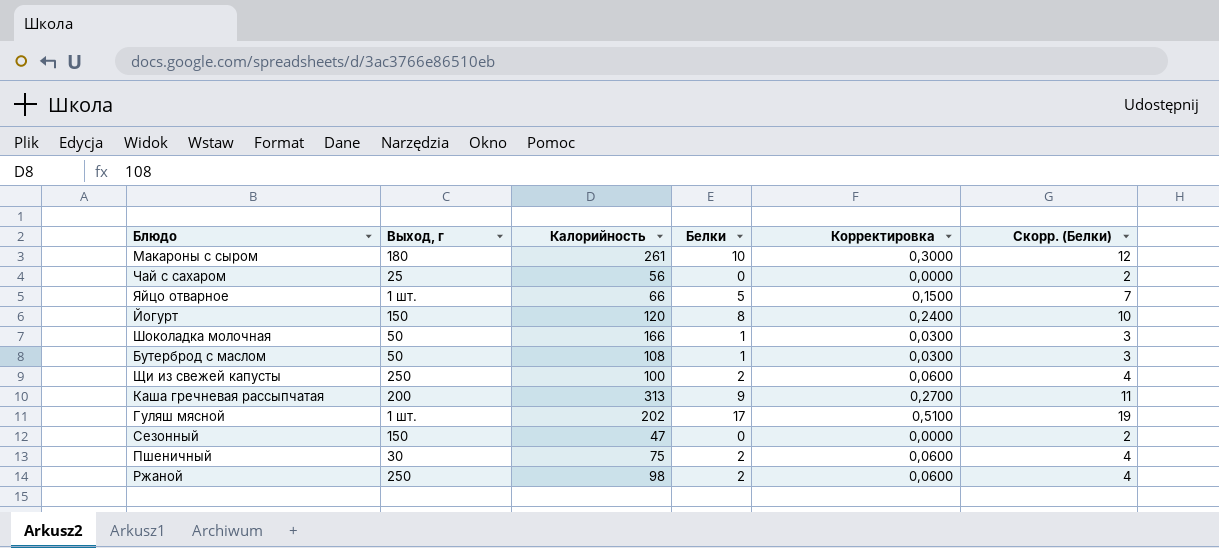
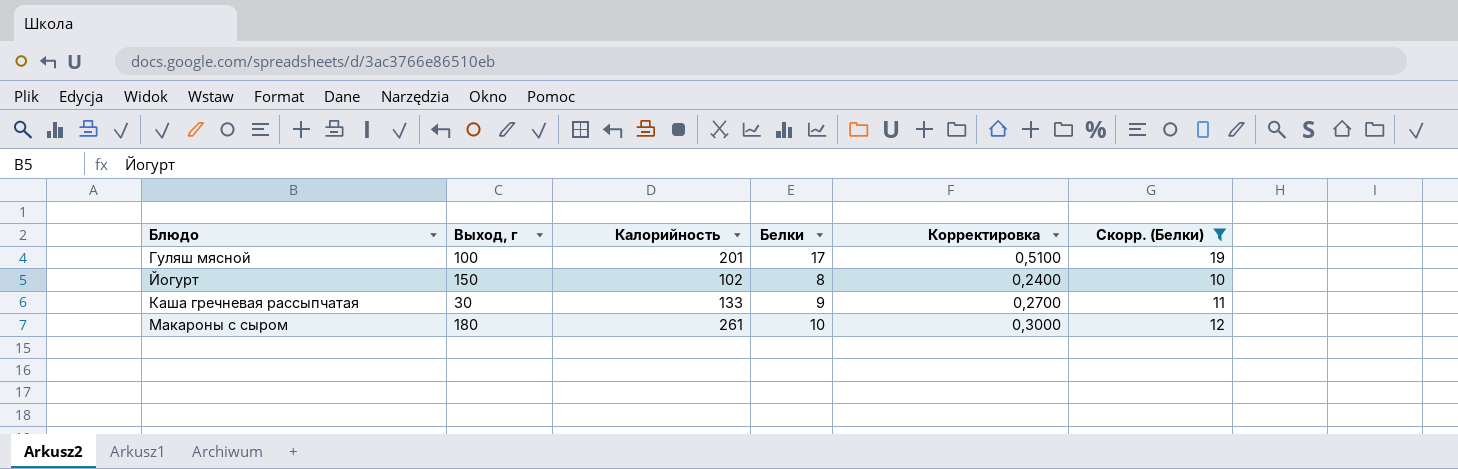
filter: none -> Скорр. (Белки) >= 10
row order: none -> Блюдо ascending
Гуляш мясной | Выход, г: 1 шт. -> 100
Гуляш мясной | Калорийность: 202 -> 201
Йогурт | Калорийность: 120 -> 102
Каша гречневая рассыпчатая | Выход, г: 200 -> 30
Каша гречневая рассыпчатая | Калорийность: 313 -> 133

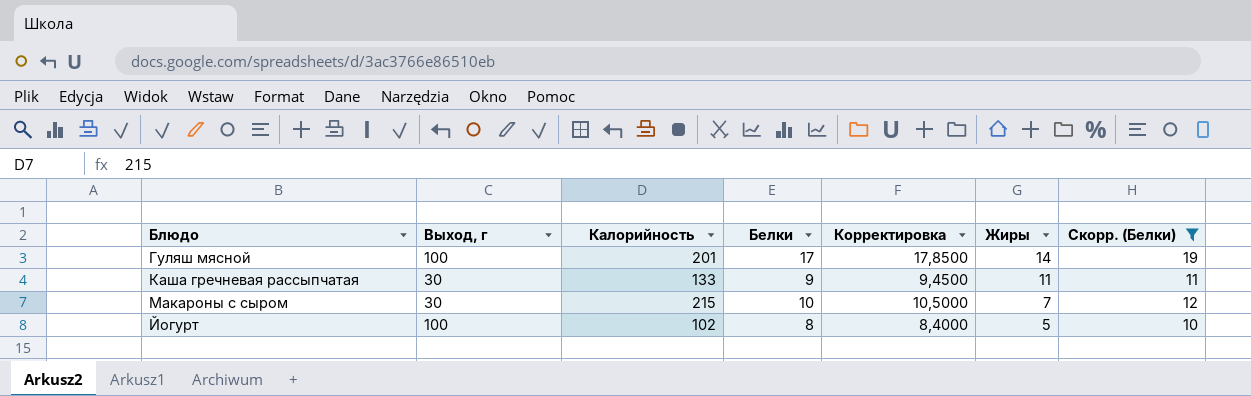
row order: Блюдо ascending -> Жиры descending
column Корректировка | formula: [Белки] * 0,03 -> [Белки] * 1,05
column Жиры | position: none -> 6
Макароны с сыром | Выход, г: 180 -> 30
Макароны с сыром | Калорийность: 261 -> 215
Йогурт | Выход, г: 150 -> 100

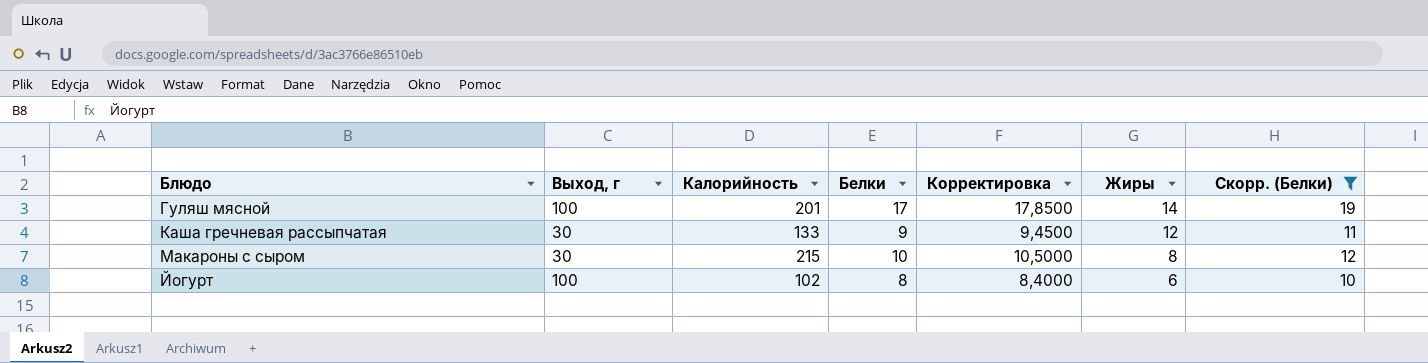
Каша гречневая рассыпчатая | Жиры: 11 -> 12
Макароны с сыром | Жиры: 7 -> 8
Йогурт | Жиры: 5 -> 6

